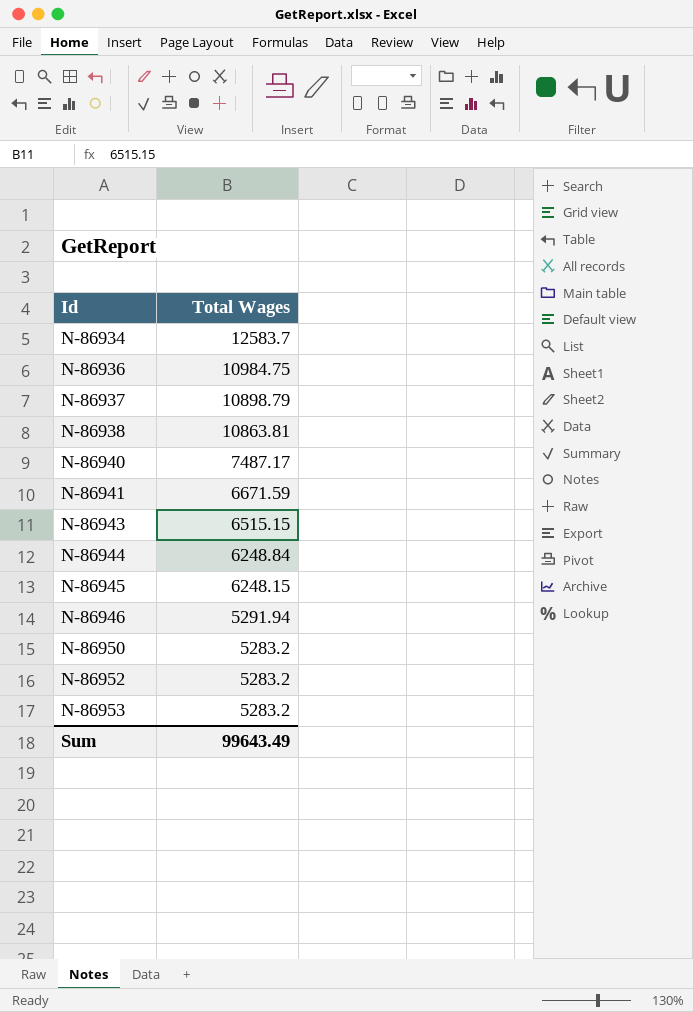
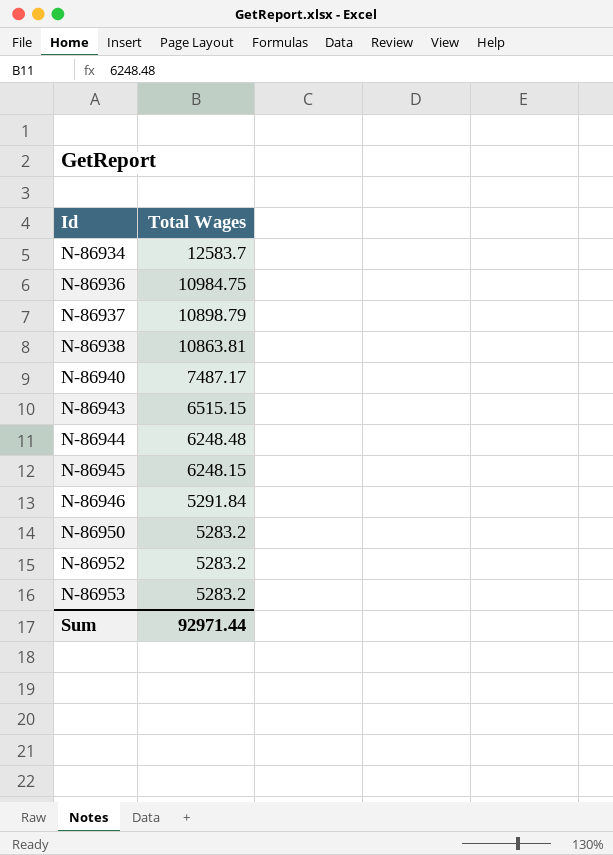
row N-86941: 6671.59 -> none
N-86944 | Total Wages: 6248.84 -> 6248.48
N-86946 | Total Wages: 5291.94 -> 5291.84
Sum | Total Wages: 99643.49 -> 92971.44

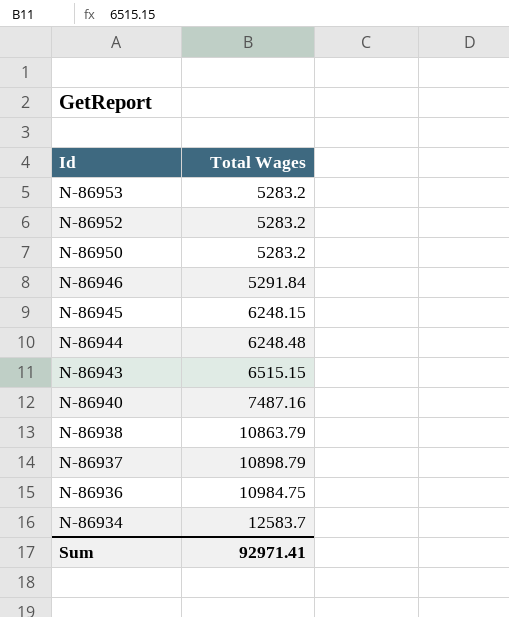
row order: Id ascending -> Id descending
N-86940 | Total Wages: 7487.17 -> 7487.16
N-86938 | Total Wages: 10863.81 -> 10863.79
Sum | Total Wages: 92971.44 -> 92971.41

